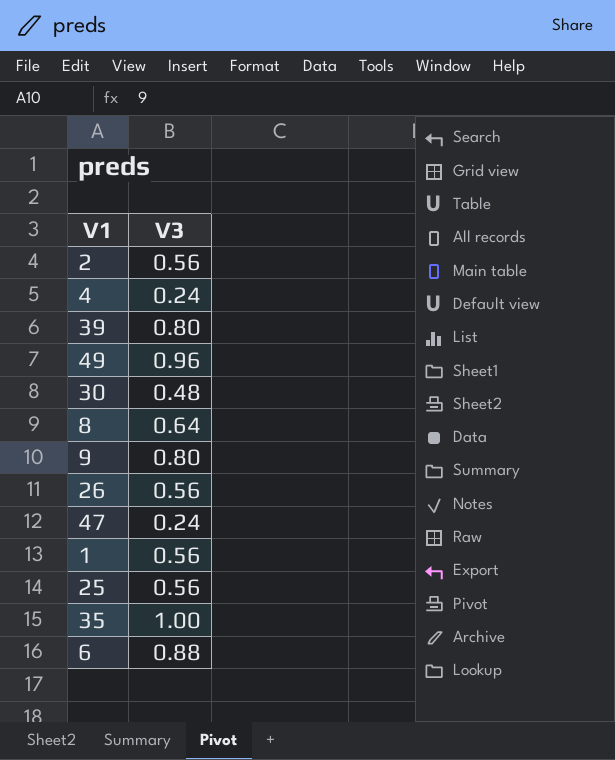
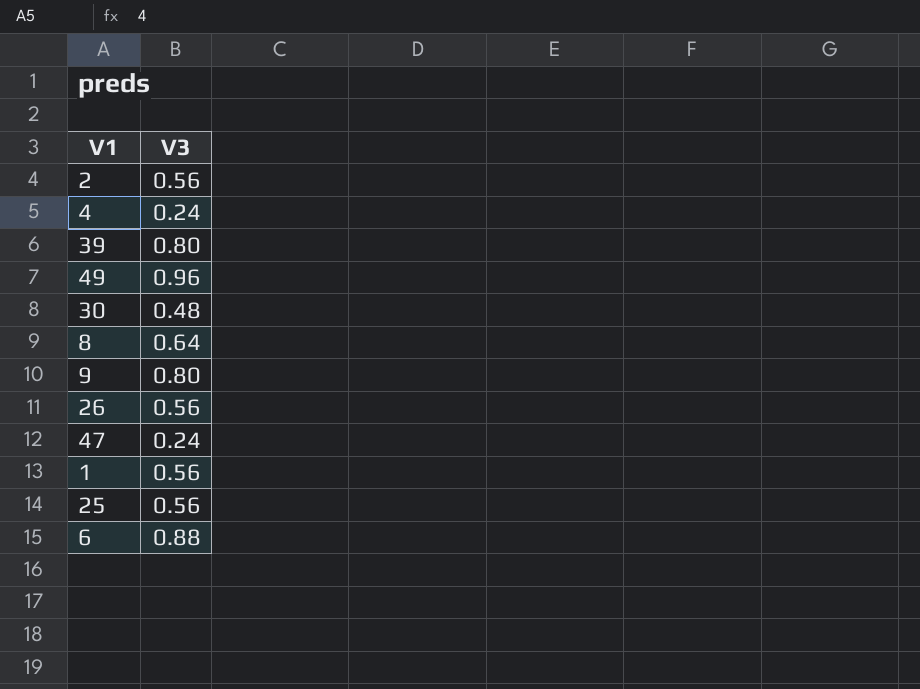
row 35: 1.00 -> none

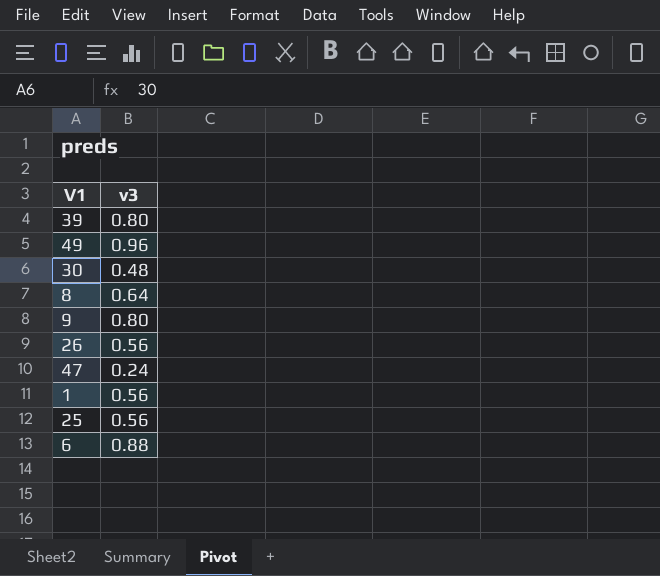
column name: V3 -> v3
row 2: 0.56 -> none
row 4: 0.24 -> none

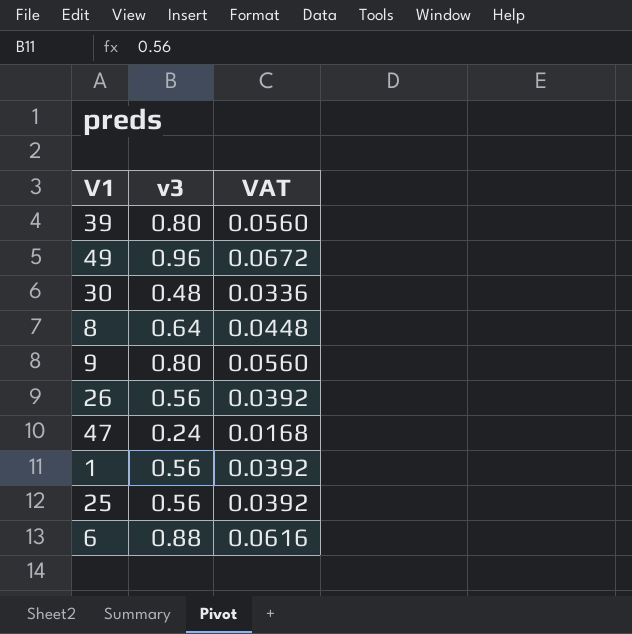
column VAT | formula: none -> [v3] * 0.07

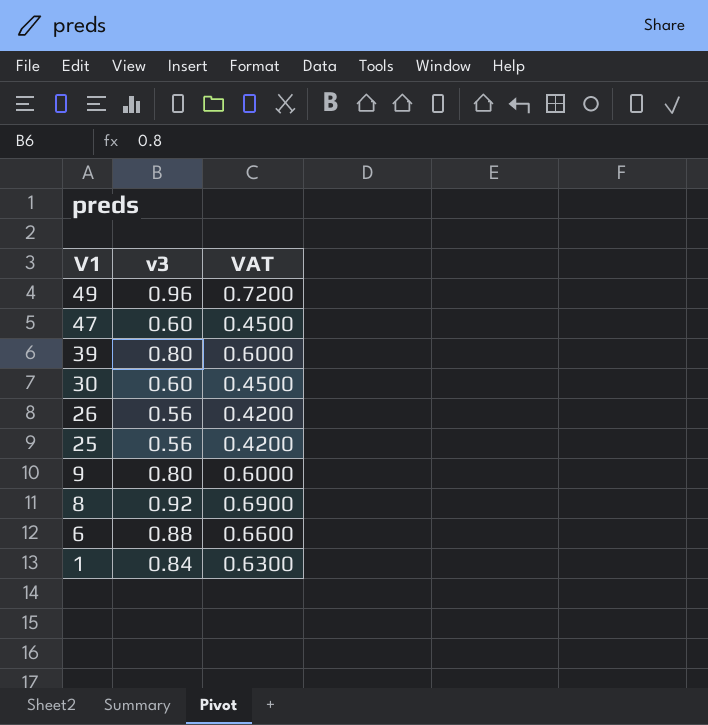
row order: none -> V1 descending
column VAT | formula: [v3] * 0.07 -> [v3] * 0.75
47 | v3: 0.24 -> 0.60
30 | v3: 0.48 -> 0.60
8 | v3: 0.64 -> 0.92
1 | v3: 0.56 -> 0.84

